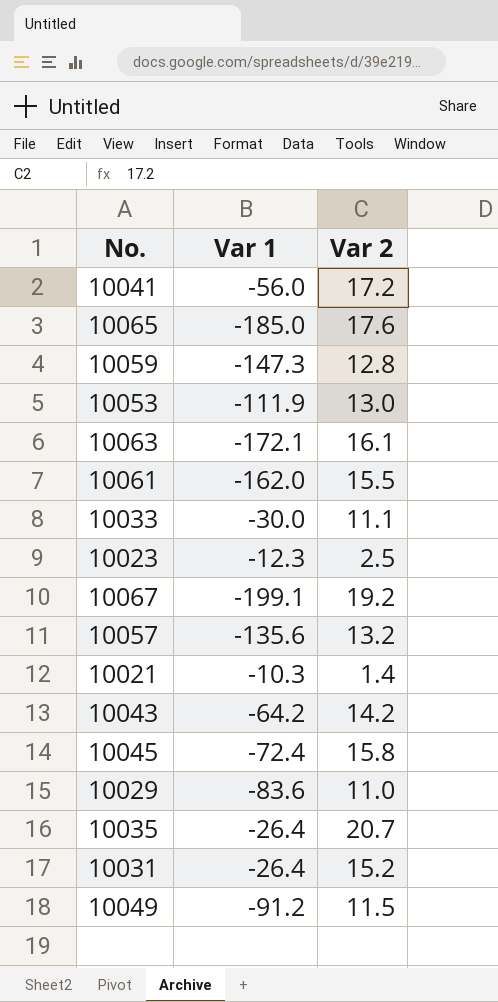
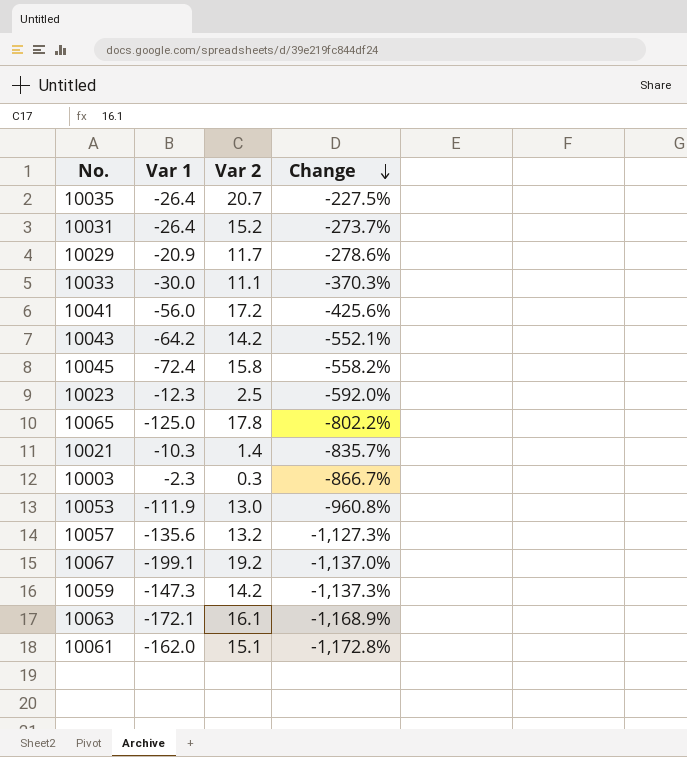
row order: none -> Change descending
column Change | formula: none -> ([Var 1] - [Var 2]) / [Var 2]
row 10049: -91.2 | 11.5 -> none
10029 | Var 1: -83.6 -> -20.9
10029 | Var 2: 11.0 -> 11.7
10065 | Var 1: -185.0 -> -125.0
10065 | Var 2: 17.6 -> 17.8
row 10003: none -> -2.3 | 0.3 | -866.7%
10059 | Var 2: 12.8 -> 14.2
10061 | Var 2: 15.5 -> 15.1

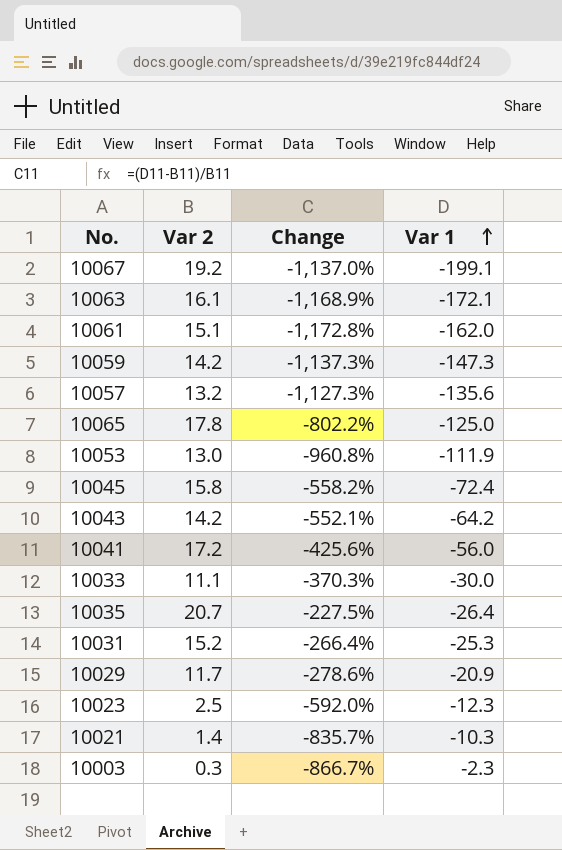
row order: Change descending -> Var 1 ascending
column Var 1 | position: 2 -> 4
10031 | Change: -273.7% -> -266.4%
10031 | Var 1: -26.4 -> -25.3

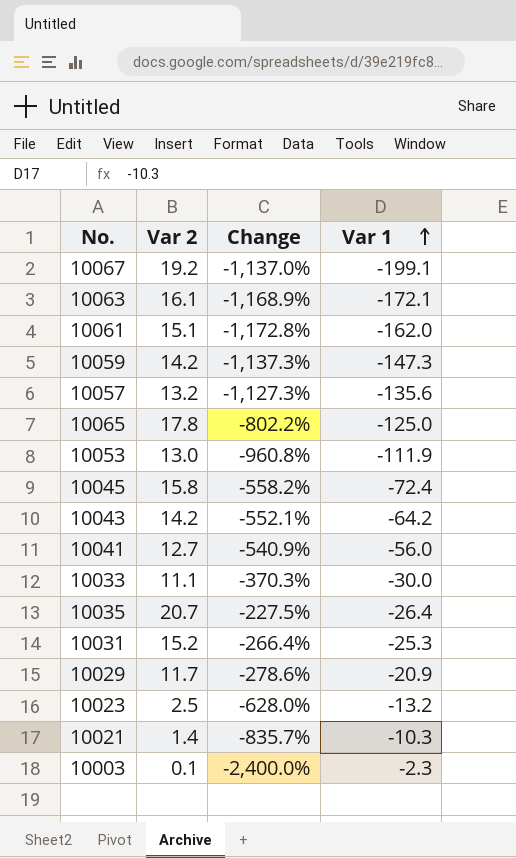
10041 | Var 2: 17.2 -> 12.7
10041 | Change: -425.6% -> -540.9%
10023 | Change: -592.0% -> -628.0%
10023 | Var 1: -12.3 -> -13.2
10003 | Var 2: 0.3 -> 0.1
10003 | Change: -866.7% -> -2,400.0%

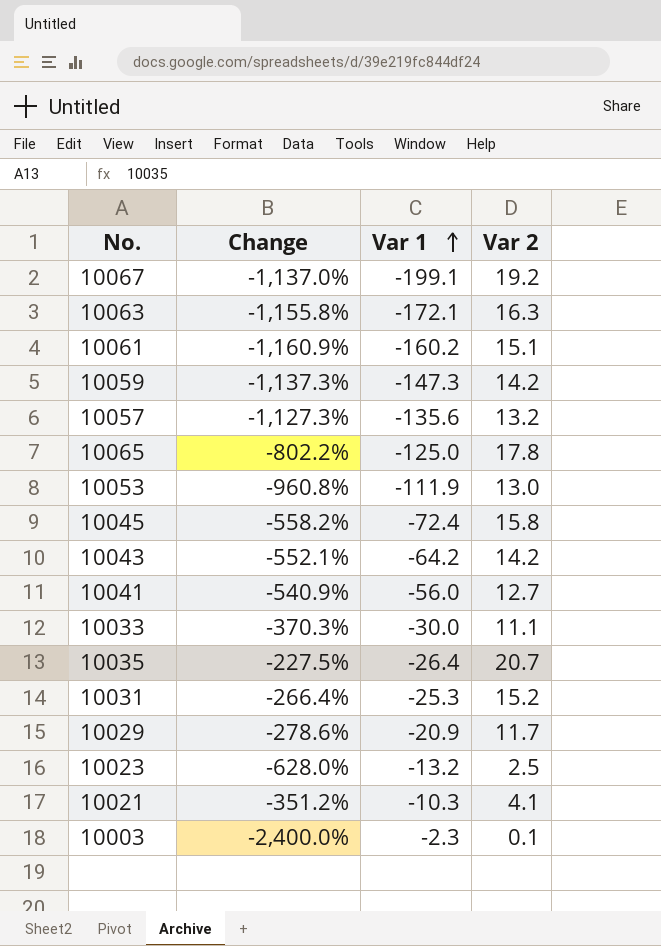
column Var 2 | position: 2 -> 4
10063 | Change: -1,168.9% -> -1,155.8%
10063 | Var 2: 16.1 -> 16.3
10061 | Change: -1,172.8% -> -1,160.9%
10061 | Var 1: -162.0 -> -160.2
10021 | Change: -835.7% -> -351.2%
10021 | Var 2: 1.4 -> 4.1

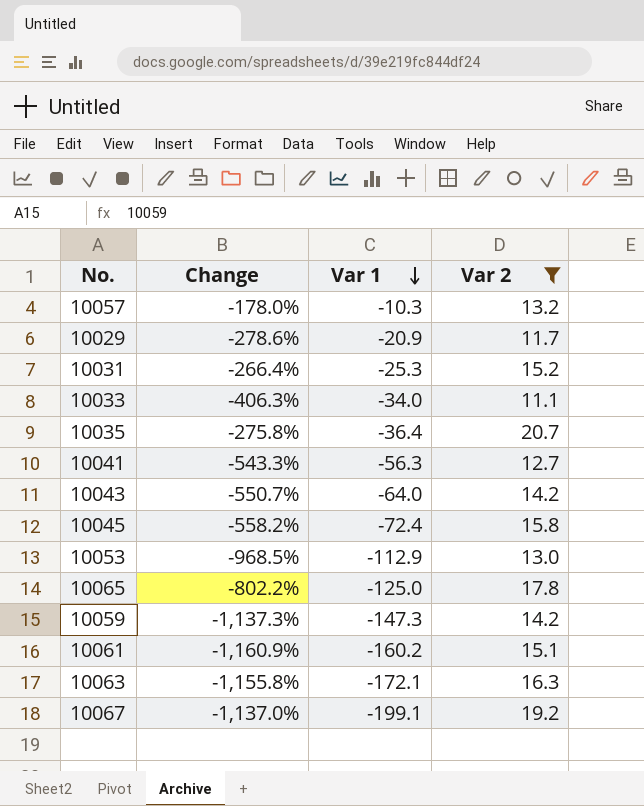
filter: none -> Var 2 >= 11.1
row order: Var 1 ascending -> Var 1 descending
10057 | Change: -1,127.3% -> -178.0%
10057 | Var 1: -135.6 -> -10.3
10033 | Change: -370.3% -> -406.3%
10033 | Var 1: -30.0 -> -34.0
10035 | Change: -227.5% -> -275.8%
10035 | Var 1: -26.4 -> -36.4
10041 | Change: -540.9% -> -543.3%
10041 | Var 1: -56.0 -> -56.3
10043 | Change: -552.1% -> -550.7%
10043 | Var 1: -64.2 -> -64.0
10053 | Change: -960.8% -> -968.5%
10053 | Var 1: -111.9 -> -112.9

